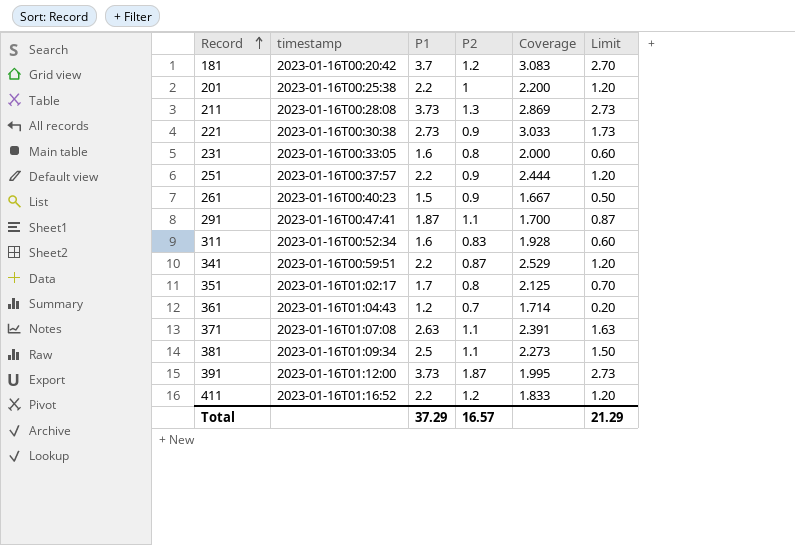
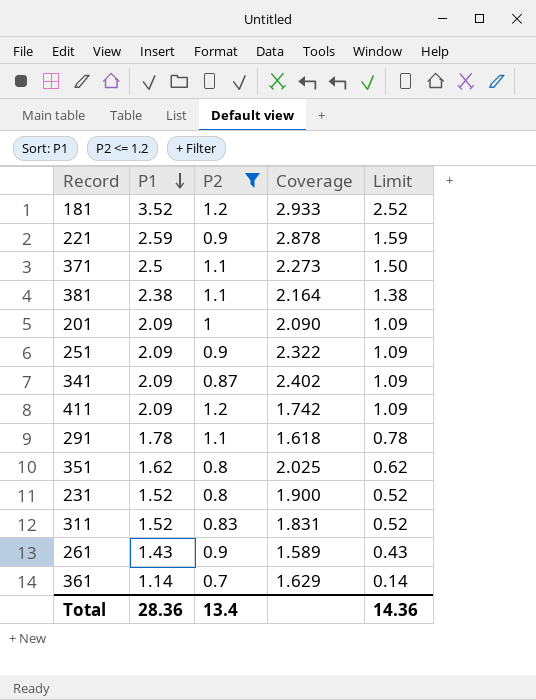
filter: none -> P2 <= 1.2
row order: Record ascending -> P1 descending
column timestamp | position: 2 -> none
181 | P1: 3.7 -> 3.52
181 | Coverage: 3.083 -> 2.933
181 | Limit: 2.70 -> 2.52
221 | P1: 2.73 -> 2.59
221 | Coverage: 3.033 -> 2.878
221 | Limit: 1.73 -> 1.59
371 | P1: 2.63 -> 2.5
371 | Coverage: 2.391 -> 2.273
371 | Limit: 1.63 -> 1.50
381 | P1: 2.5 -> 2.38
381 | Coverage: 2.273 -> 2.164
381 | Limit: 1.50 -> 1.38
201 | P1: 2.2 -> 2.09
201 | Coverage: 2.200 -> 2.090
201 | Limit: 1.20 -> 1.09
251 | P1: 2.2 -> 2.09
251 | Coverage: 2.444 -> 2.322
251 | Limit: 1.20 -> 1.09
341 | P1: 2.2 -> 2.09
341 | Coverage: 2.529 -> 2.402
341 | Limit: 1.20 -> 1.09
411 | P1: 2.2 -> 2.09
411 | Coverage: 1.833 -> 1.742
411 | Limit: 1.20 -> 1.09
291 | P1: 1.87 -> 1.78
291 | Coverage: 1.700 -> 1.618
291 | Limit: 0.87 -> 0.78
351 | P1: 1.7 -> 1.62
351 | Coverage: 2.125 -> 2.025
351 | Limit: 0.70 -> 0.62
231 | P1: 1.6 -> 1.52
231 | Coverage: 2.000 -> 1.900
231 | Limit: 0.60 -> 0.52
311 | P1: 1.6 -> 1.52
311 | Coverage: 1.928 -> 1.831
311 | Limit: 0.60 -> 0.52
261 | P1: 1.5 -> 1.43
261 | Coverage: 1.667 -> 1.589
261 | Limit: 0.50 -> 0.43
361 | P1: 1.2 -> 1.14
361 | Coverage: 1.714 -> 1.629
361 | Limit: 0.20 -> 0.14
Total | P1: 37.29 -> 28.36
Total | P2: 16.57 -> 13.4
Total | Limit: 21.29 -> 14.36

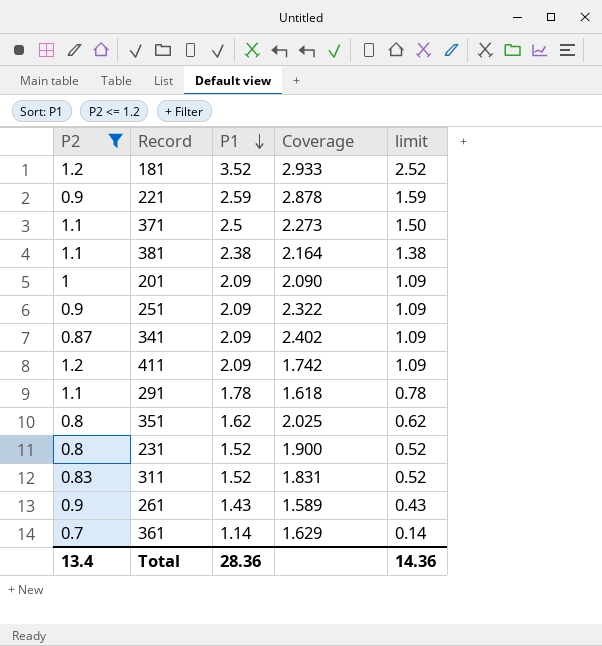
column P2 | position: 3 -> 1
column name: Limit -> limit

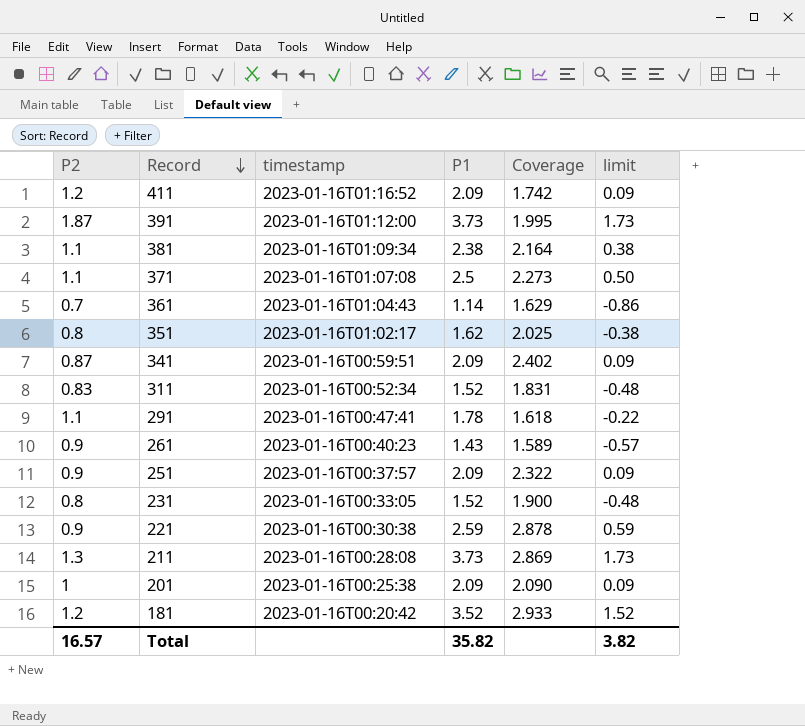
filter: P2 <= 1.2 -> none
row order: P1 descending -> Record descending
column timestamp | position: none -> 3
column limit | formula: [P1] - 1 -> [P1] - 2
Total | P2: 13.4 -> 16.57
Total | P1: 28.36 -> 35.82
Total | limit: 14.36 -> 3.82

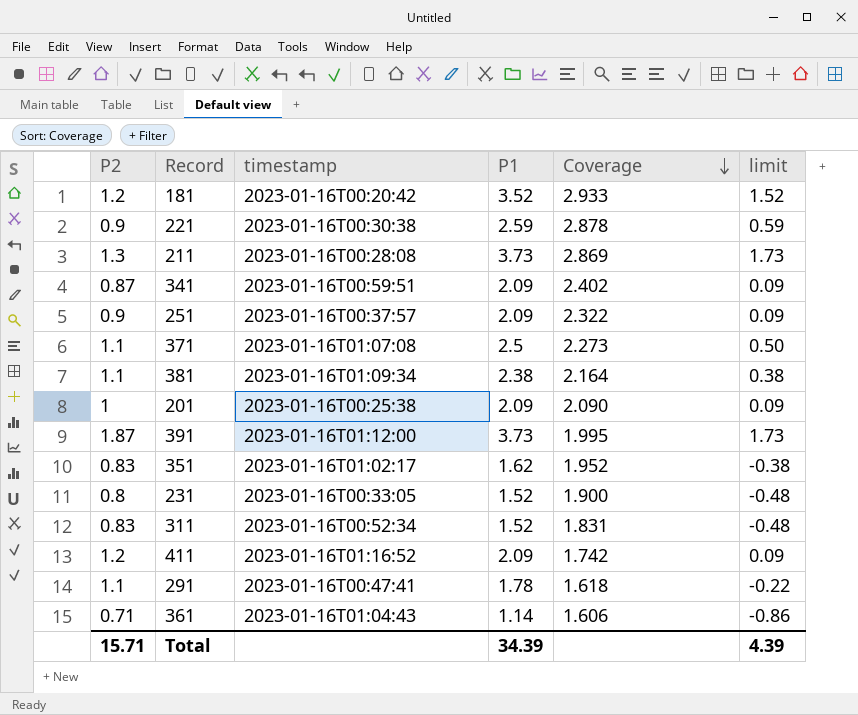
row order: Record descending -> Coverage descending
row 261: 0.9 | 2023-01-16T00:40:23 | 1.43 | 1.589 | -0.57 -> none
351 | P2: 0.8 -> 0.83
351 | Coverage: 2.025 -> 1.952
361 | P2: 0.7 -> 0.71
361 | Coverage: 1.629 -> 1.606
Total | P2: 16.57 -> 15.71
Total | P1: 35.82 -> 34.39
Total | limit: 3.82 -> 4.39

